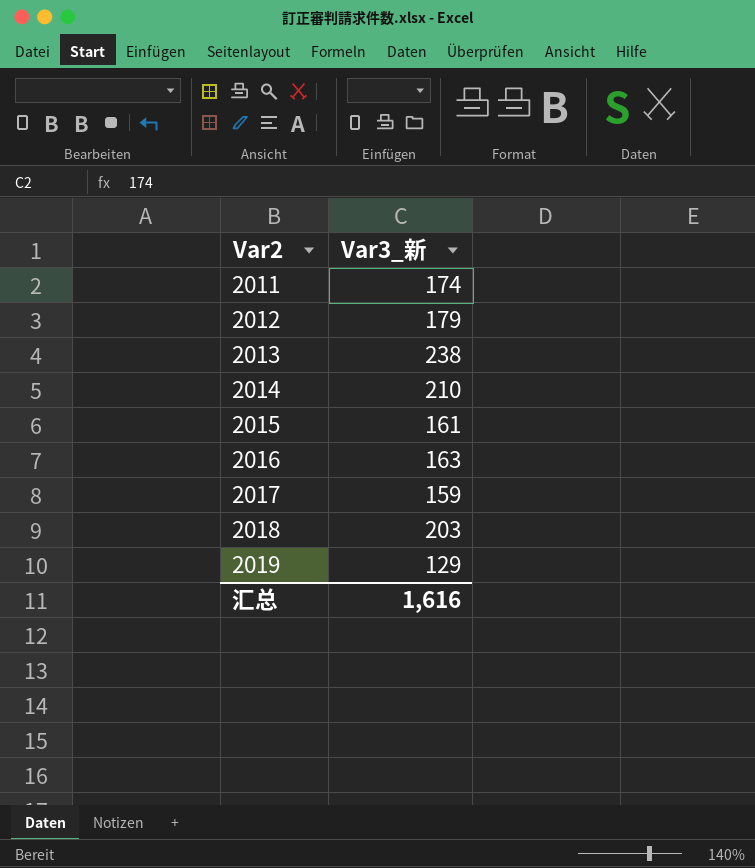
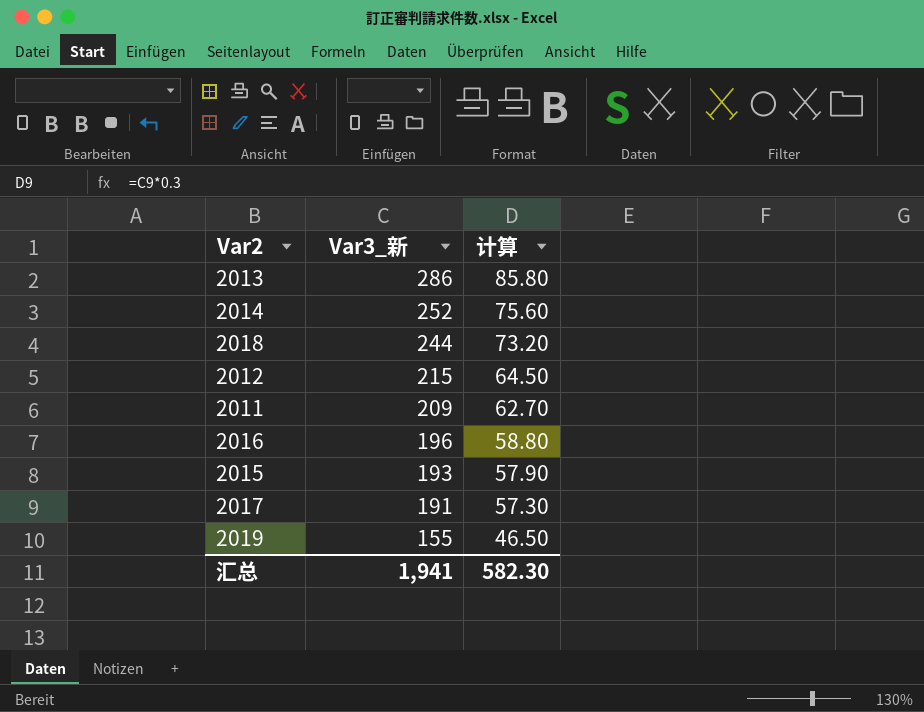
row order: Var2 ascending -> Var3_新 descending
column 计算 | formula: none -> [Var3_新] * 0.3
2013 | Var3_新: 238 -> 286
2014 | Var3_新: 210 -> 252
2018 | Var3_新: 203 -> 244
2012 | Var3_新: 179 -> 215
2011 | Var3_新: 174 -> 209
2016 | Var3_新: 163 -> 196
2015 | Var3_新: 161 -> 193
2017 | Var3_新: 159 -> 191
2019 | Var3_新: 129 -> 155
汇总 | Var3_新: 1,616 -> 1,941

